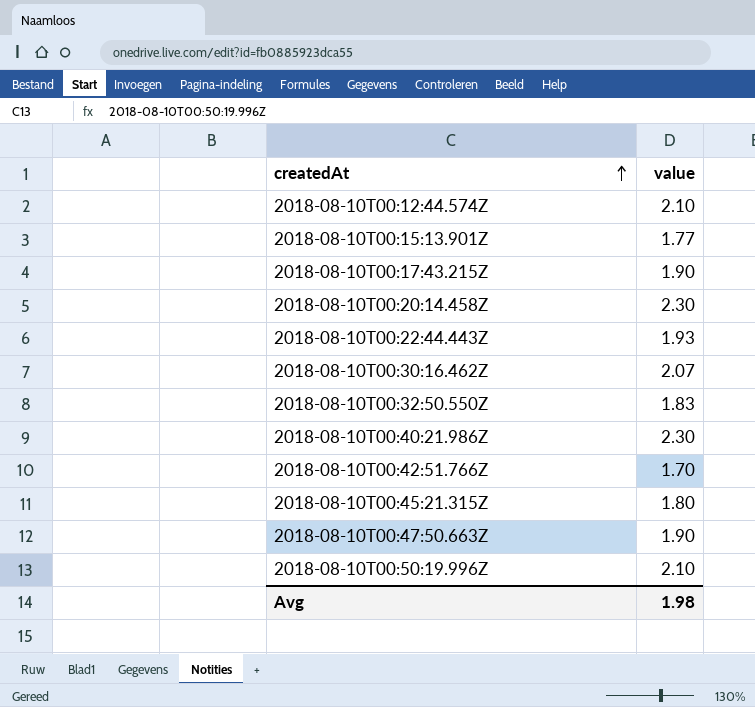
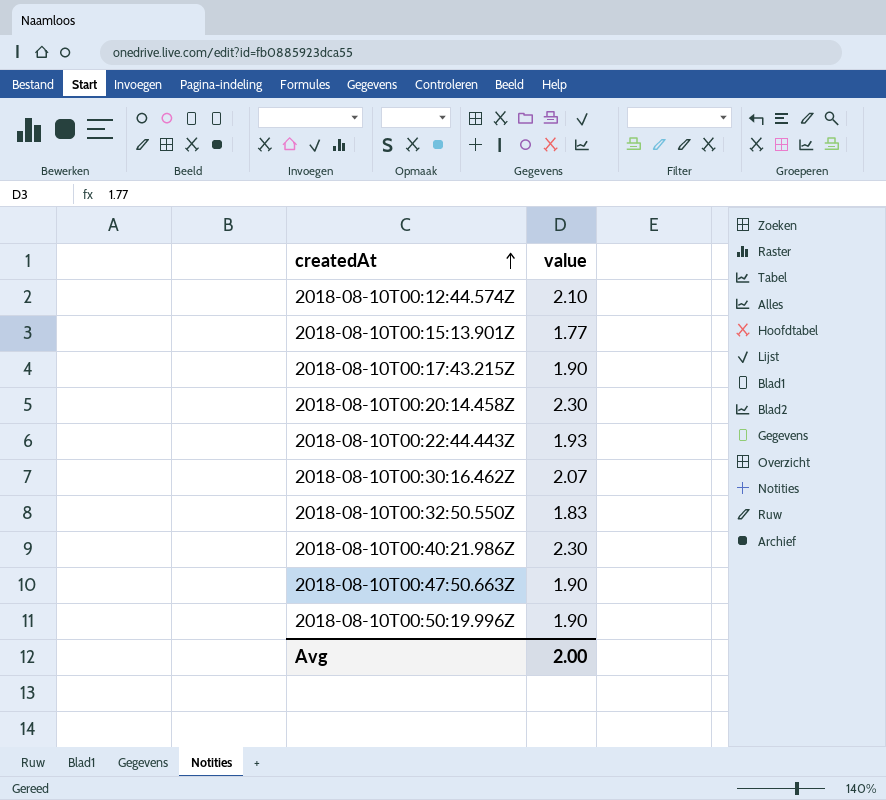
row 2018-08-10T00:42:51.766Z: 1.70 -> none
row 2018-08-10T00:45:21.315Z: 1.80 -> none
2018-08-10T00:50:19.996Z | value: 2.10 -> 1.90
Avg | value: 1.98 -> 2.00

